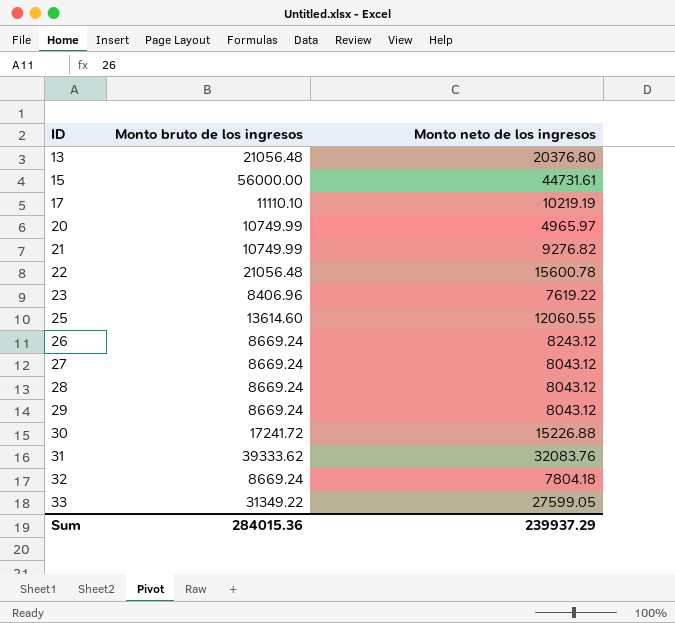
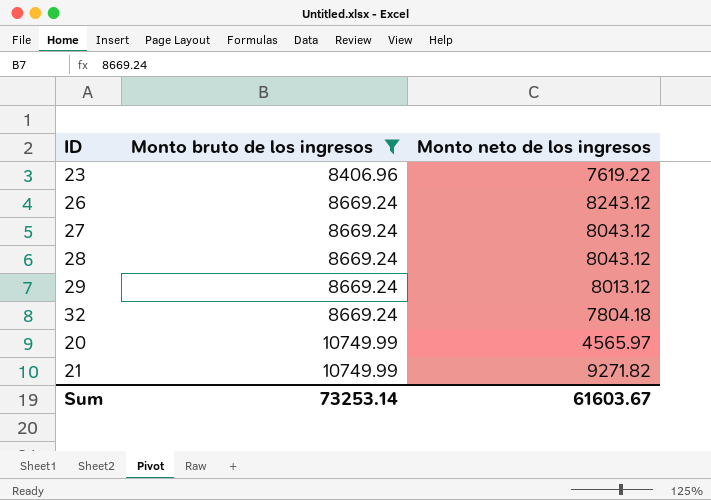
filter: none -> Monto bruto de los ingresos <= 10749.99
row order: ID ascending -> Monto bruto de los ingresos ascending
29 | Monto neto de los ingresos: 8043.12 -> 8013.12
20 | Monto neto de los ingresos: 4965.97 -> 4565.97
21 | Monto neto de los ingresos: 9276.82 -> 9271.82
Sum | Monto bruto de los ingresos: 284015.36 -> 73253.14
Sum | Monto neto de los ingresos: 239937.29 -> 61603.67

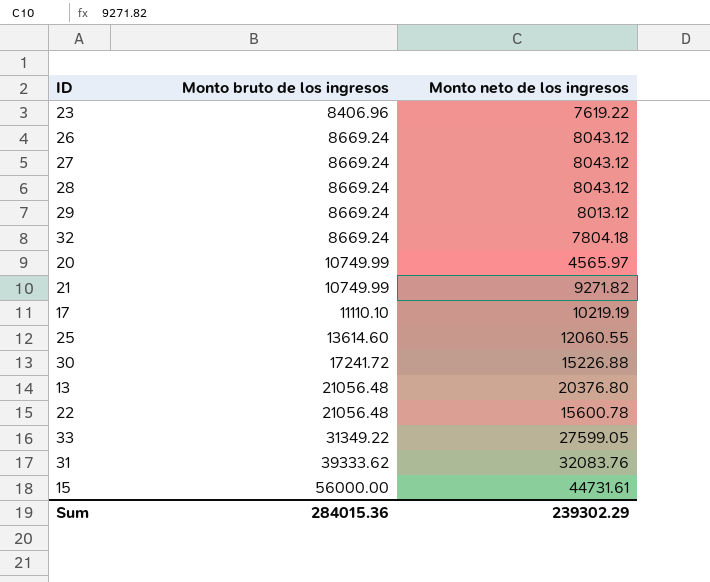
filter: Monto bruto de los ingresos <= 10749.99 -> none
26 | Monto neto de los ingresos: 8243.12 -> 8043.12
Sum | Monto bruto de los ingresos: 73253.14 -> 284015.36
Sum | Monto neto de los ingresos: 61603.67 -> 239302.29

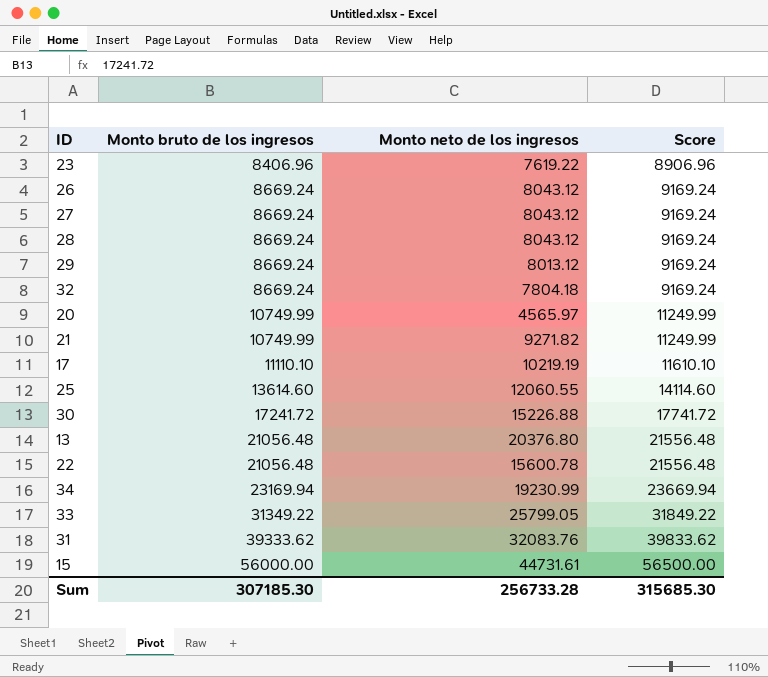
column Score | formula: none -> [Monto bruto de los ingresos] + 500
row 34: none -> 23169.94 | 19230.99 | 23669.94
33 | Monto neto de los ingresos: 27599.05 -> 25799.05
Sum | Monto bruto de los ingresos: 284015.36 -> 307185.30
Sum | Monto neto de los ingresos: 239302.29 -> 256733.28

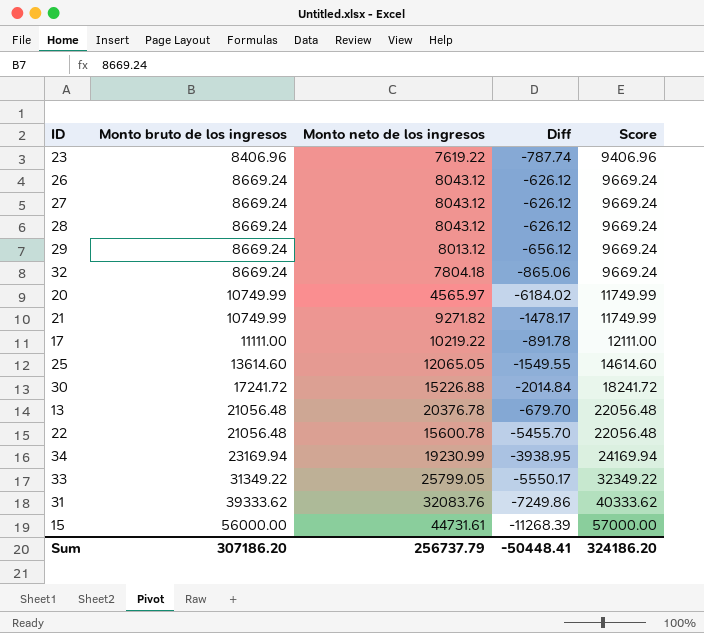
column Diff | formula: none -> [Monto neto de los ingresos] - [Monto bruto de los ingresos]
column Score | formula: [Monto bruto de los ingresos] + 500 -> [Monto bruto de los ingresos] + 1000
17 | Monto bruto de los ingresos: 11110.10 -> 11111.00
17 | Monto neto de los ingresos: 10219.19 -> 10219.22
25 | Monto neto de los ingresos: 12060.55 -> 12065.05
13 | Monto neto de los ingresos: 20376.80 -> 20376.78
Sum | Monto bruto de los ingresos: 307185.30 -> 307186.20
Sum | Monto neto de los ingresos: 256733.28 -> 256737.79
Sum | Score: 315685.30 -> 324186.20

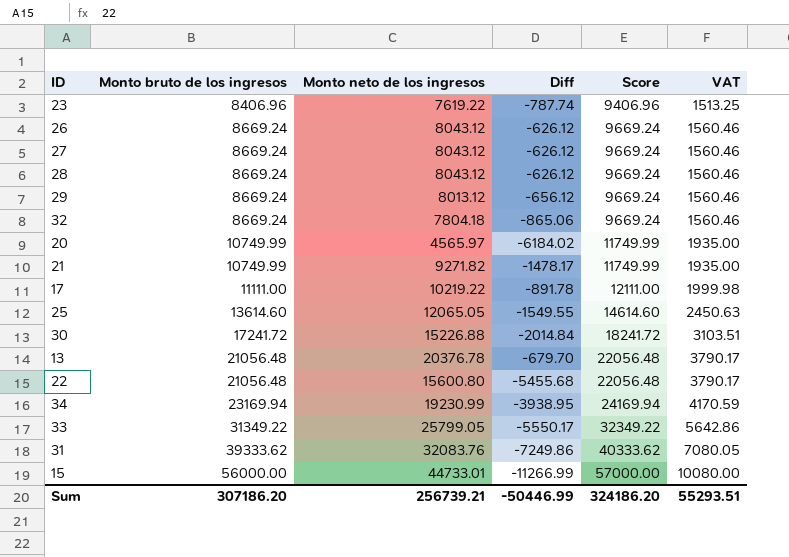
column VAT | formula: none -> [Monto bruto de los ingresos] * 0.18
22 | Monto neto de los ingresos: 15600.78 -> 15600.80
22 | Diff: -5455.70 -> -5455.68
15 | Monto neto de los ingresos: 44731.61 -> 44733.01
15 | Diff: -11268.39 -> -11266.99
Sum | Monto neto de los ingresos: 256737.79 -> 256739.21
Sum | Diff: -50448.41 -> -50446.99

